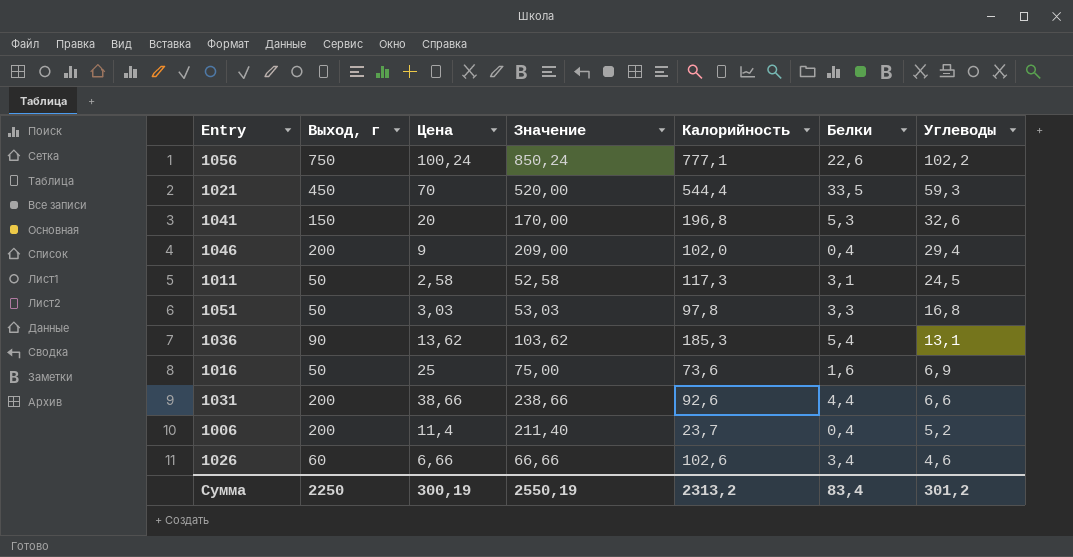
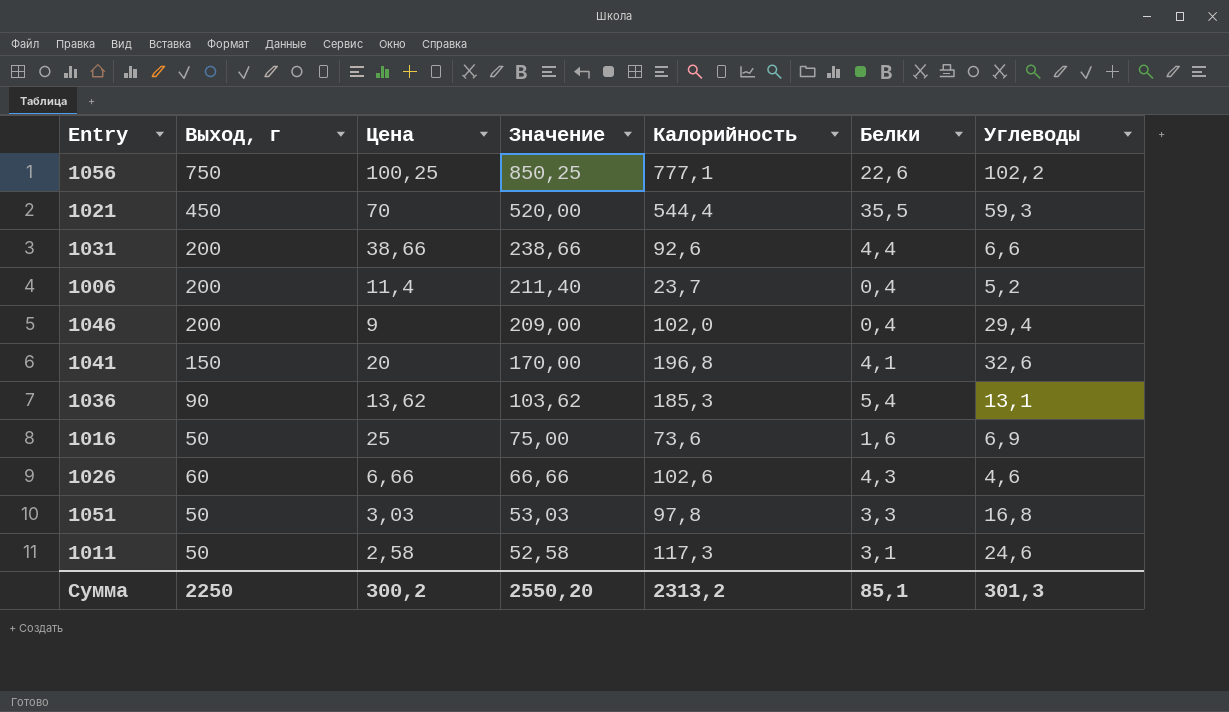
row order: Углеводы descending -> Значение descending
1056 | Цена: 100,24 -> 100,25
1056 | Значение: 850,24 -> 850,25
1021 | Белки: 33,5 -> 35,5
1041 | Белки: 5,3 -> 4,1
1026 | Белки: 3,4 -> 4,3
1011 | Углеводы: 24,5 -> 24,6
Сумма | Цена: 300,19 -> 300,2
Сумма | Значение: 2550,19 -> 2550,20
Сумма | Белки: 83,4 -> 85,1
Сумма | Углеводы: 301,2 -> 301,3

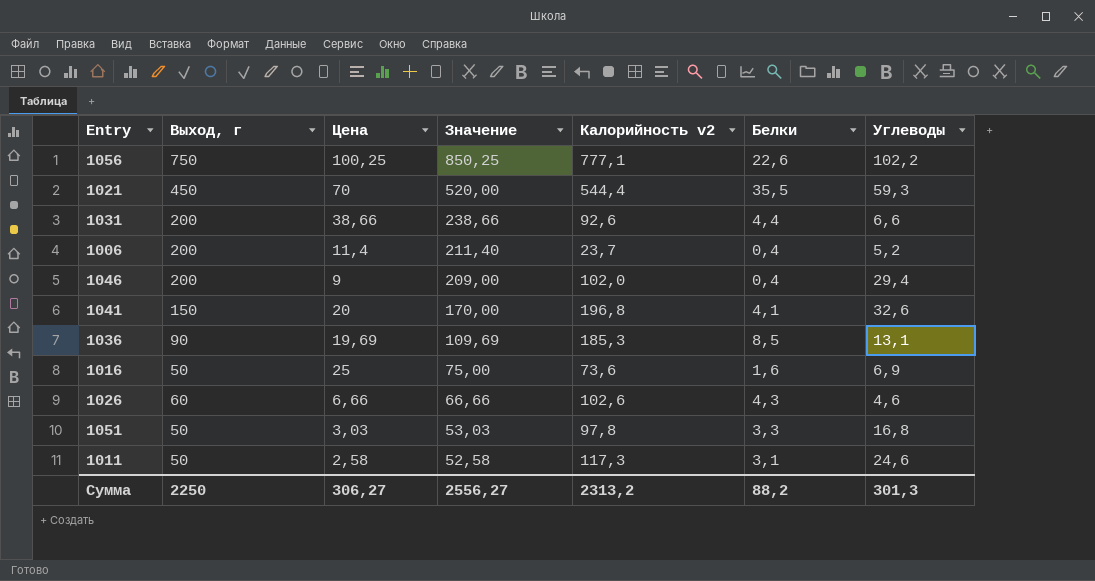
column name: Калорийность -> Калорийность v2
1036 | Цена: 13,62 -> 19,69
1036 | Значение: 103,62 -> 109,69
1036 | Белки: 5,4 -> 8,5
Сумма | Цена: 300,2 -> 306,27
Сумма | Значение: 2550,20 -> 2556,27
Сумма | Белки: 85,1 -> 88,2

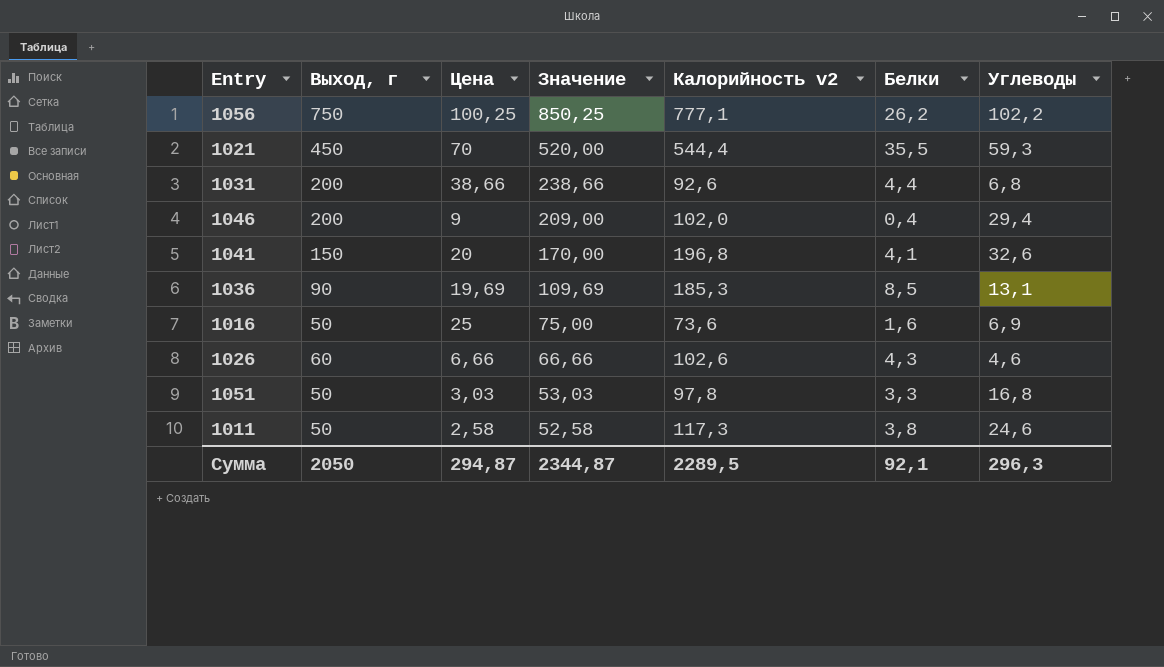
row 1006: 200 | 11,4 | 211,40 | 23,7 | 0,4 | 5,2 -> none
1056 | Белки: 22,6 -> 26,2
1031 | Углеводы: 6,6 -> 6,8
1011 | Белки: 3,1 -> 3,8
Сумма | Выход, г: 2250 -> 2050
Сумма | Цена: 306,27 -> 294,87
Сумма | Значение: 2556,27 -> 2344,87
Сумма | Калорийность v2: 2313,2 -> 2289,5
Сумма | Белки: 88,2 -> 92,1
Сумма | Углеводы: 301,3 -> 296,3

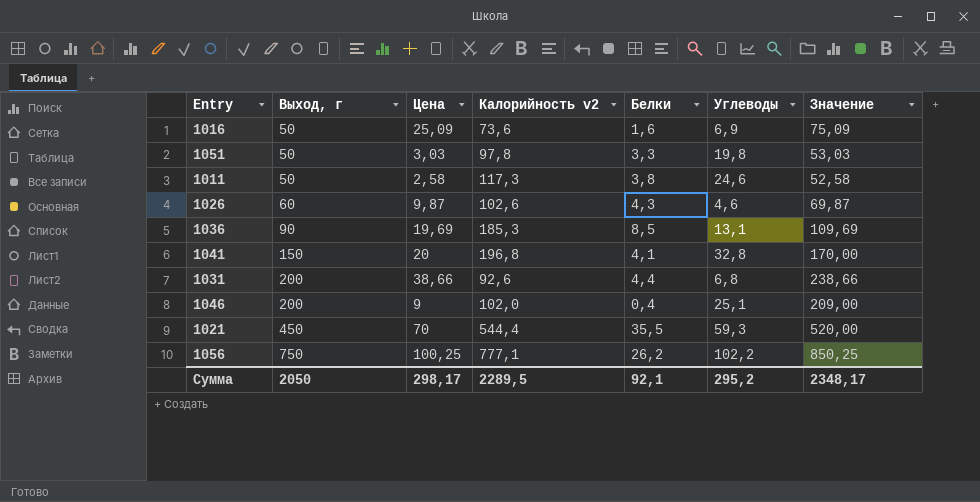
row order: Значение descending -> Выход, г ascending
column Значение | position: 4 -> 7
1016 | Цена: 25 -> 25,09
1016 | Значение: 75,00 -> 75,09
1051 | Углеводы: 16,8 -> 19,8
1026 | Цена: 6,66 -> 9,87
1026 | Значение: 66,66 -> 69,87
1041 | Углеводы: 32,6 -> 32,8
1046 | Углеводы: 29,4 -> 25,1
Сумма | Цена: 294,87 -> 298,17
Сумма | Углеводы: 296,3 -> 295,2
Сумма | Значение: 2344,87 -> 2348,17

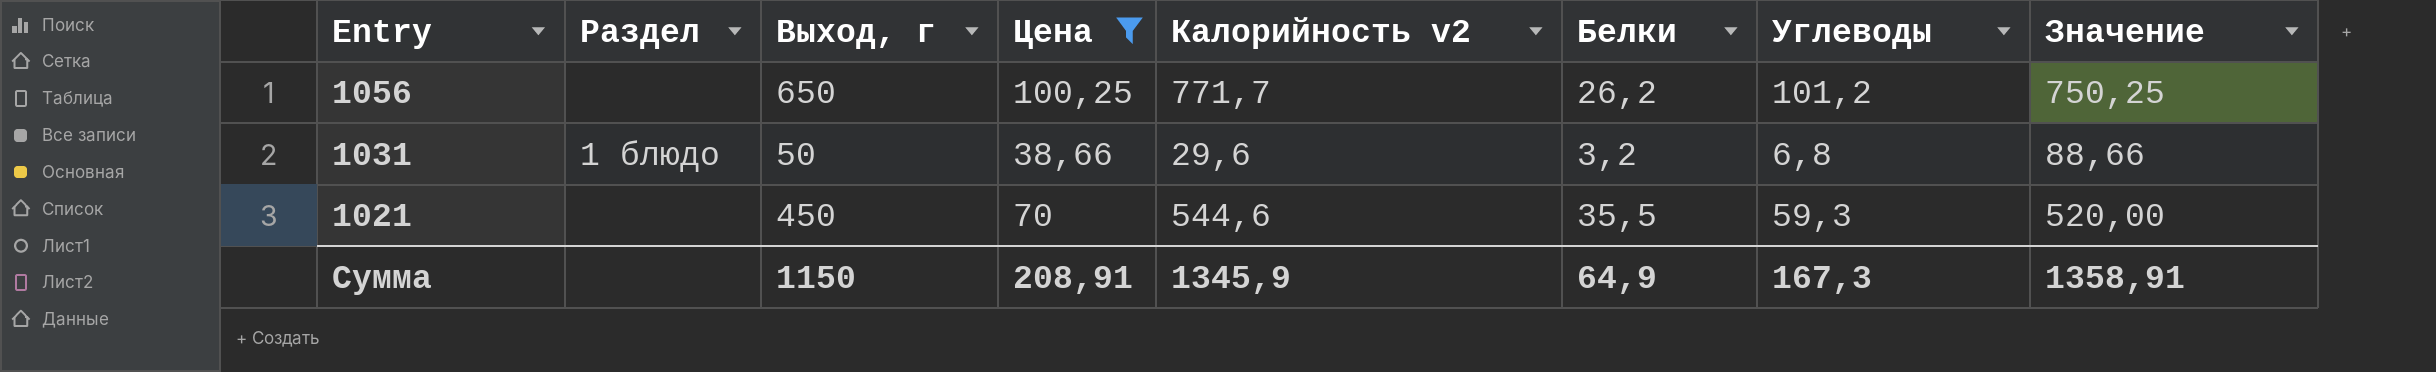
filter: none -> Цена >= 38,66
row order: Выход, г ascending -> Entry descending
column Раздел | position: none -> 2
1056 | Выход, г: 750 -> 650
1056 | Калорийность v2: 777,1 -> 771,7
1056 | Углеводы: 102,2 -> 101,2
1056 | Значение: 850,25 -> 750,25
1031 | Выход, г: 200 -> 50
1031 | Калорийность v2: 92,6 -> 29,6
1031 | Белки: 4,4 -> 3,2
1031 | Значение: 238,66 -> 88,66
1021 | Калорийность v2: 544,4 -> 544,6
Сумма | Выход, г: 2050 -> 1150
Сумма | Цена: 298,17 -> 208,91
Сумма | Калорийность v2: 2289,5 -> 1345,9
Сумма | Белки: 92,1 -> 64,9
Сумма | Углеводы: 295,2 -> 167,3
Сумма | Значение: 2348,17 -> 1358,91

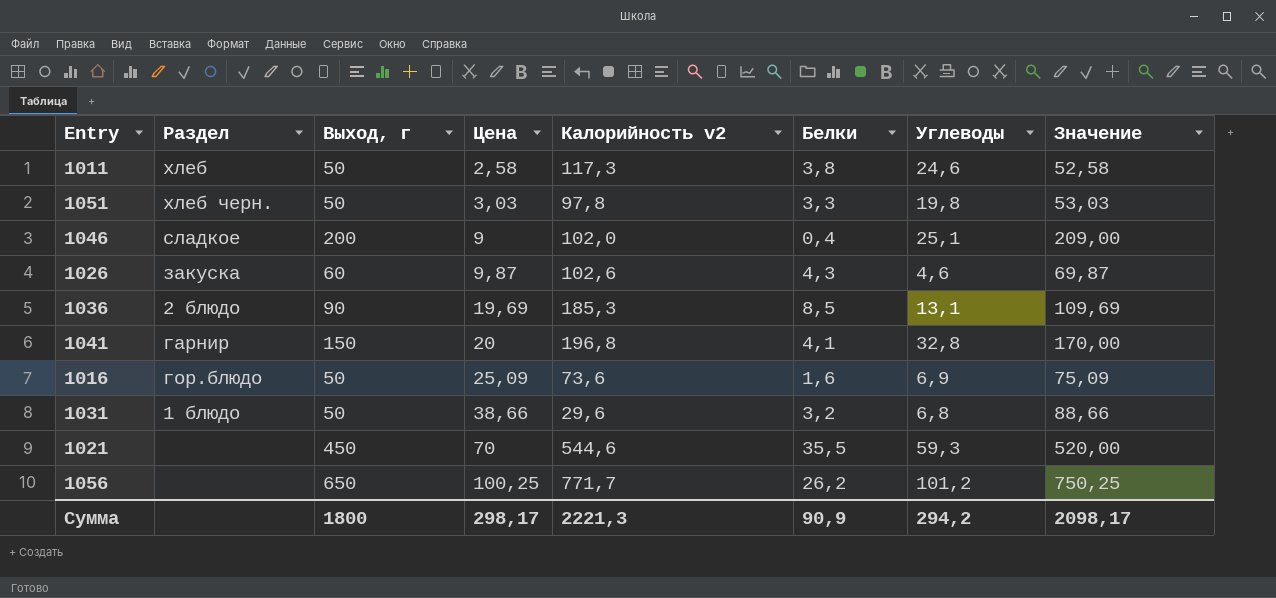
filter: Цена >= 38,66 -> none
row order: Entry descending -> Цена ascending
Сумма | Выход, г: 1150 -> 1800
Сумма | Цена: 208,91 -> 298,17
Сумма | Калорийность v2: 1345,9 -> 2221,3
Сумма | Белки: 64,9 -> 90,9
Сумма | Углеводы: 167,3 -> 294,2
Сумма | Значение: 1358,91 -> 2098,17

